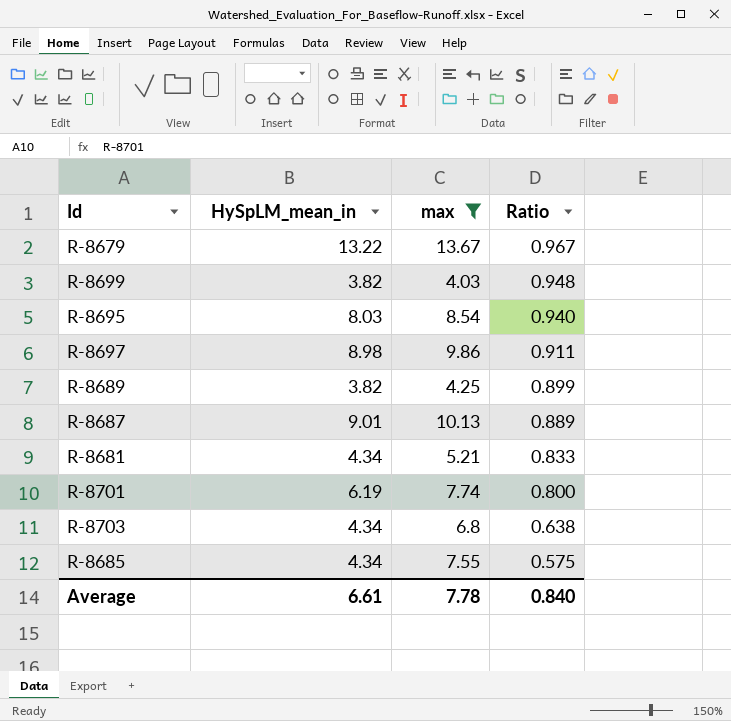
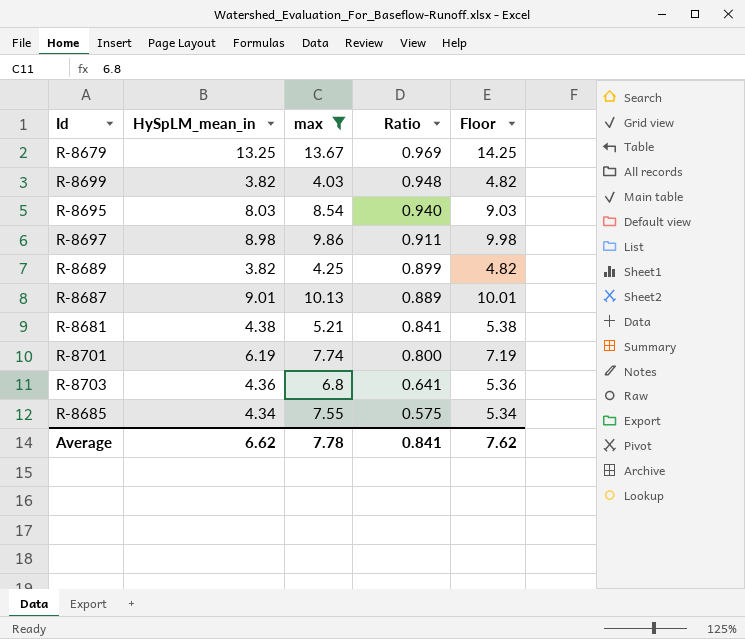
column Floor | formula: none -> [HySpLM_mean_in] + 1
R-8679 | HySpLM_mean_in: 13.22 -> 13.25
R-8679 | Ratio: 0.967 -> 0.969
R-8681 | HySpLM_mean_in: 4.34 -> 4.38
R-8681 | Ratio: 0.833 -> 0.841
R-8703 | HySpLM_mean_in: 4.34 -> 4.36
R-8703 | Ratio: 0.638 -> 0.641
Average | HySpLM_mean_in: 6.61 -> 6.62
Average | Ratio: 0.840 -> 0.841

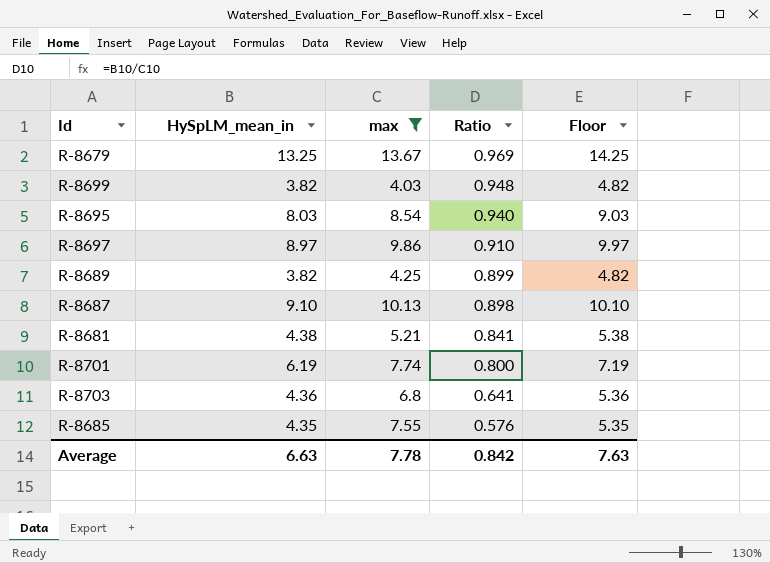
R-8697 | HySpLM_mean_in: 8.98 -> 8.97
R-8697 | Ratio: 0.911 -> 0.910
R-8697 | Floor: 9.98 -> 9.97
R-8687 | HySpLM_mean_in: 9.01 -> 9.10
R-8687 | Ratio: 0.889 -> 0.898
R-8687 | Floor: 10.01 -> 10.10
R-8685 | HySpLM_mean_in: 4.34 -> 4.35
R-8685 | Ratio: 0.575 -> 0.576
R-8685 | Floor: 5.34 -> 5.35
Average | HySpLM_mean_in: 6.62 -> 6.63
Average | Ratio: 0.841 -> 0.842
Average | Floor: 7.62 -> 7.63

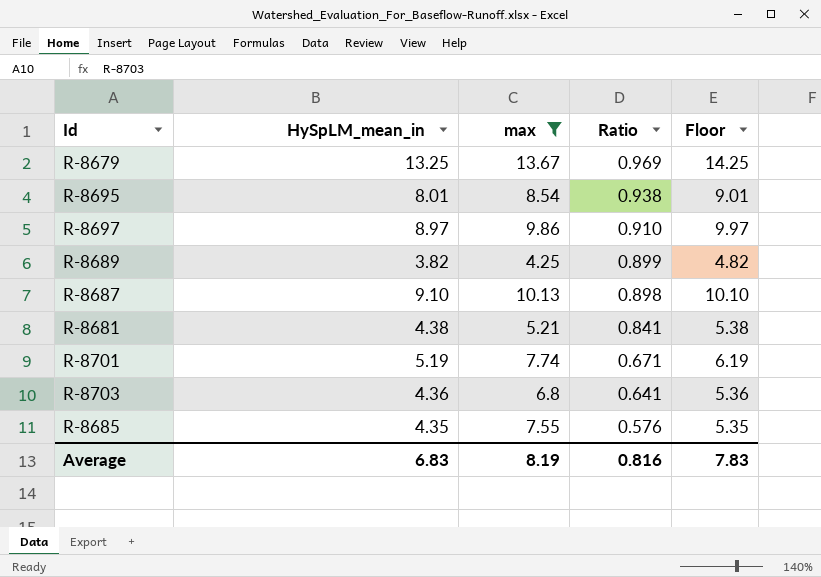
row R-8699: 3.82 | 4.03 | 0.948 | 4.82 -> none
R-8695 | HySpLM_mean_in: 8.03 -> 8.01
R-8695 | Ratio: 0.940 -> 0.938
R-8695 | Floor: 9.03 -> 9.01
R-8701 | HySpLM_mean_in: 6.19 -> 5.19
R-8701 | Ratio: 0.800 -> 0.671
R-8701 | Floor: 7.19 -> 6.19
Average | HySpLM_mean_in: 6.63 -> 6.83
Average | max: 7.78 -> 8.19
Average | Ratio: 0.842 -> 0.816
Average | Floor: 7.63 -> 7.83

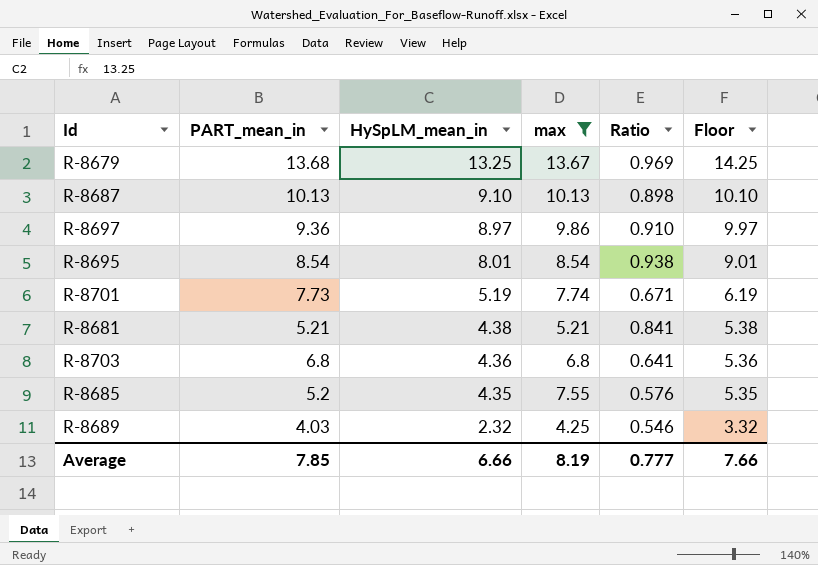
row order: Ratio descending -> HySpLM_mean_in descending
column PART_mean_in | position: none -> 2
R-8689 | HySpLM_mean_in: 3.82 -> 2.32
R-8689 | Ratio: 0.899 -> 0.546
R-8689 | Floor: 4.82 -> 3.32
Average | HySpLM_mean_in: 6.83 -> 6.66
Average | Ratio: 0.816 -> 0.777
Average | Floor: 7.83 -> 7.66

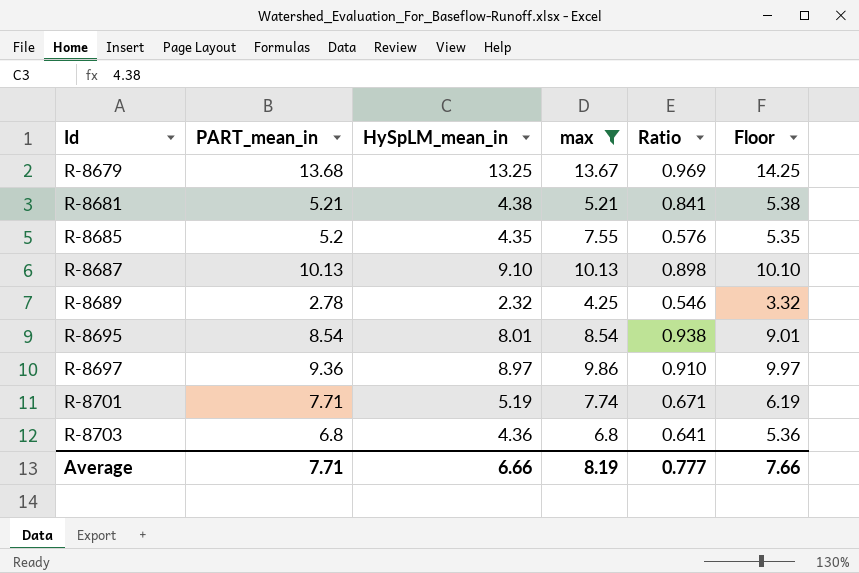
row order: HySpLM_mean_in descending -> Id ascending
R-8689 | PART_mean_in: 4.03 -> 2.78
R-8701 | PART_mean_in: 7.73 -> 7.71
Average | PART_mean_in: 7.85 -> 7.71

